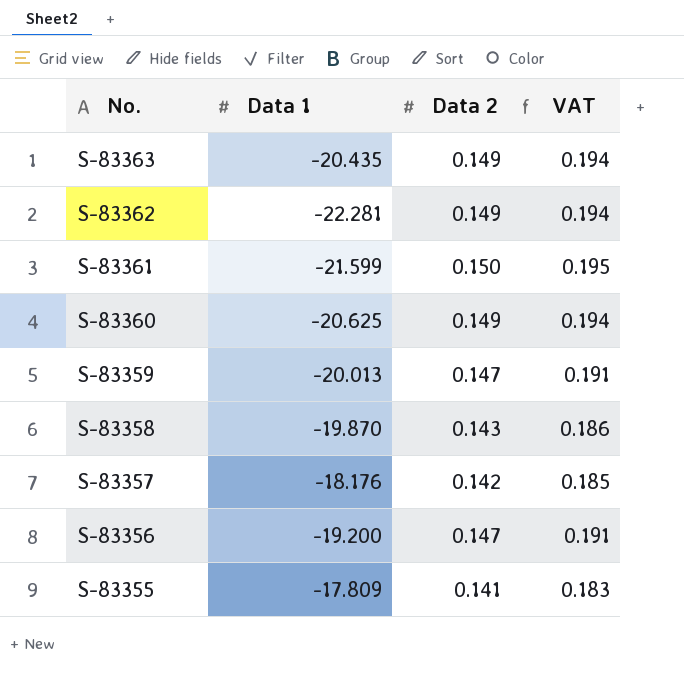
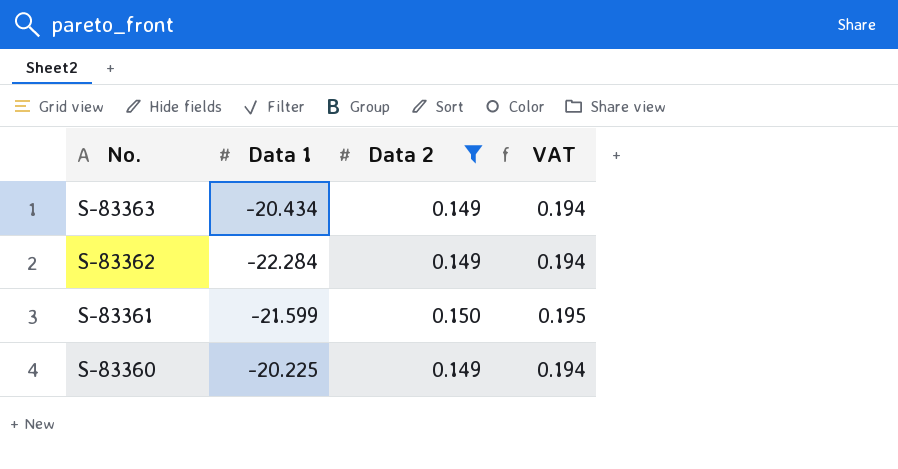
filter: none -> Data 2 >= 0.149
S-83363 | Data 1: -20.435 -> -20.434
S-83362 | Data 1: -22.281 -> -22.284
S-83360 | Data 1: -20.625 -> -20.225

